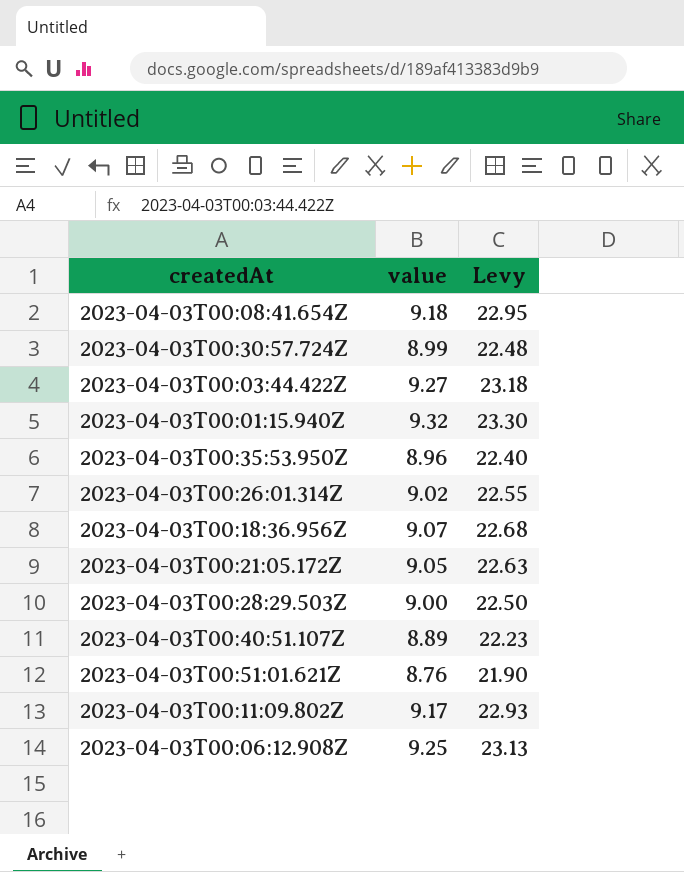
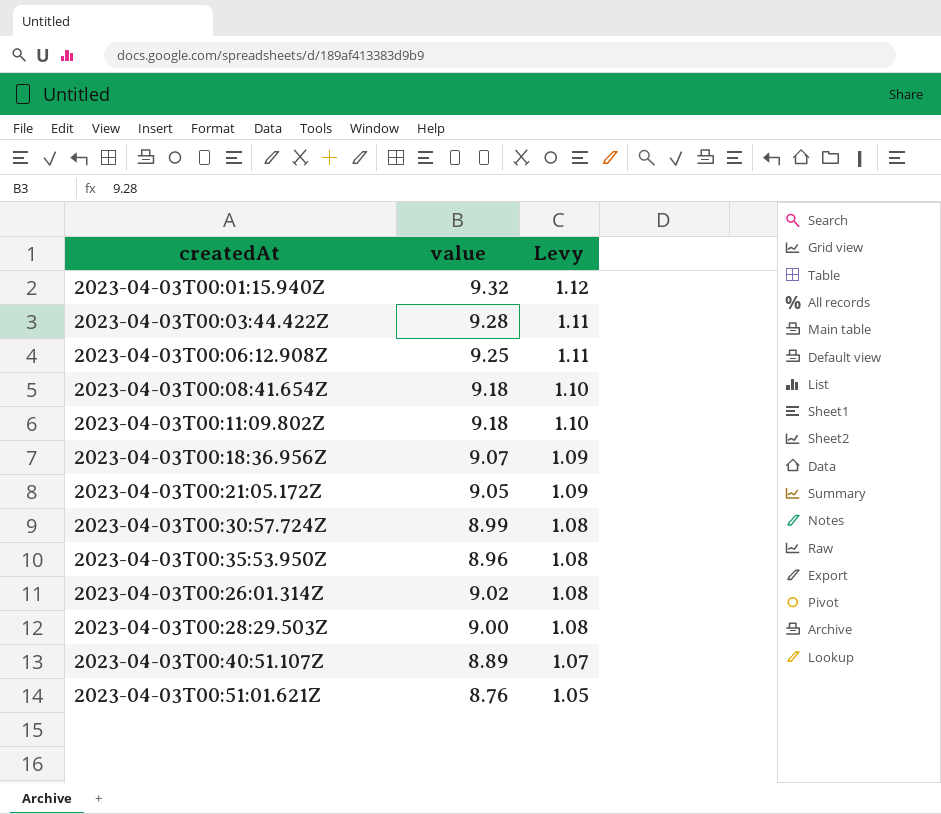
row order: none -> Levy descending
column Levy | formula: [value] * 2.5 -> [value] * 0.12
2023-04-03T00:03:44.422Z | value: 9.27 -> 9.28
2023-04-03T00:11:09.802Z | value: 9.17 -> 9.18

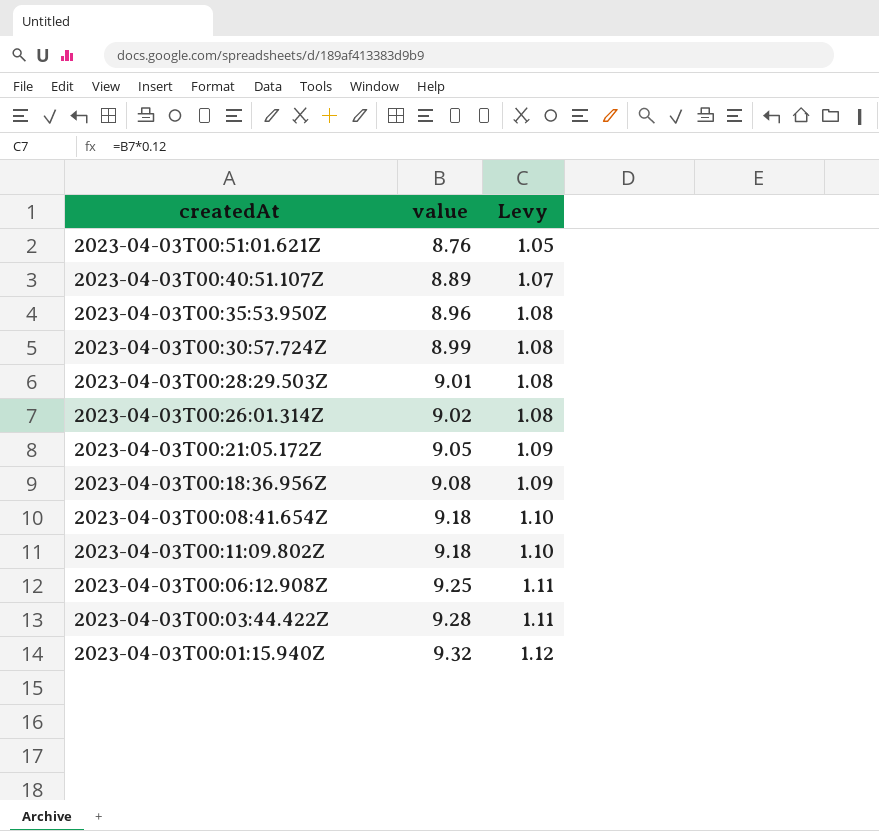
row order: Levy descending -> value ascending
2023-04-03T00:28:29.503Z | value: 9.00 -> 9.01
2023-04-03T00:18:36.956Z | value: 9.07 -> 9.08

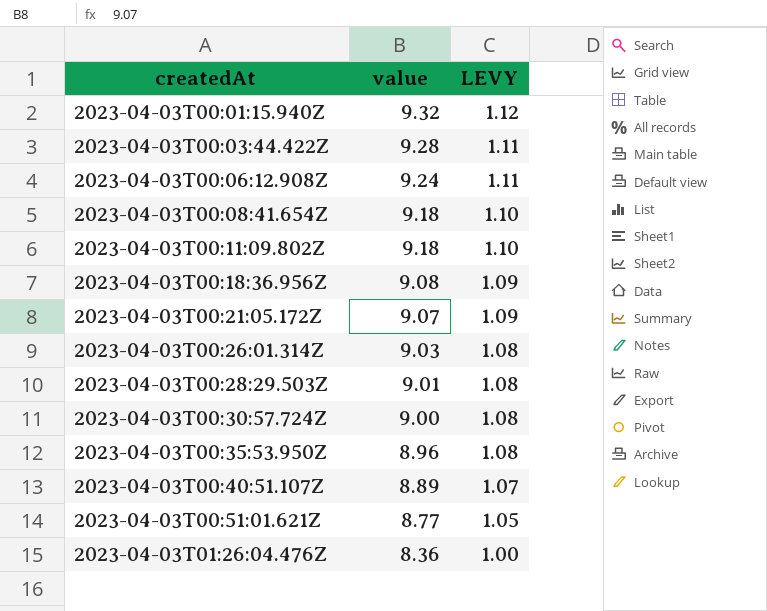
row order: value ascending -> createdAt ascending
column name: Levy -> LEVY
2023-04-03T00:06:12.908Z | value: 9.25 -> 9.24
2023-04-03T00:21:05.172Z | value: 9.05 -> 9.07
2023-04-03T00:26:01.314Z | value: 9.02 -> 9.03
2023-04-03T00:30:57.724Z | value: 8.99 -> 9.00
2023-04-03T00:51:01.621Z | value: 8.76 -> 8.77
row 2023-04-03T01:26:04.476Z: none -> 8.36 | 1.00

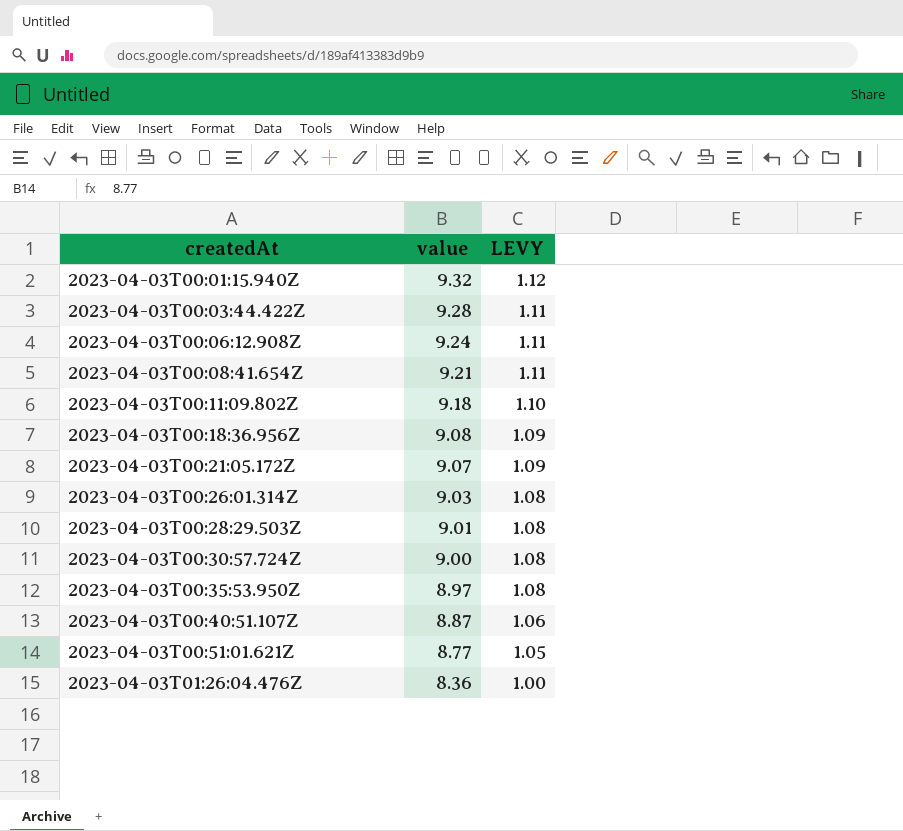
2023-04-03T00:08:41.654Z | value: 9.18 -> 9.21
2023-04-03T00:08:41.654Z | LEVY: 1.10 -> 1.11
2023-04-03T00:35:53.950Z | value: 8.96 -> 8.97
2023-04-03T00:40:51.107Z | value: 8.89 -> 8.87
2023-04-03T00:40:51.107Z | LEVY: 1.07 -> 1.06

